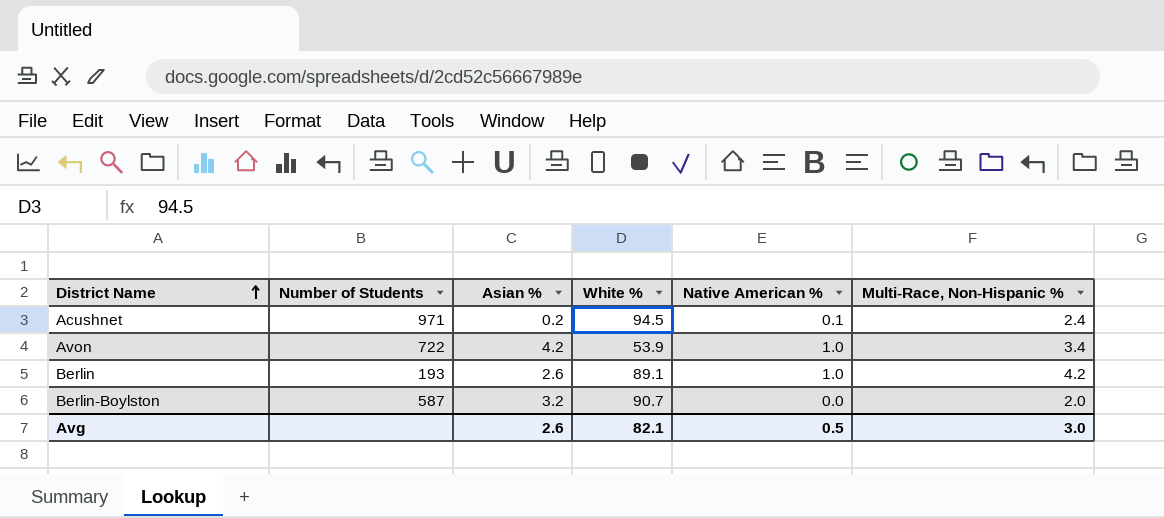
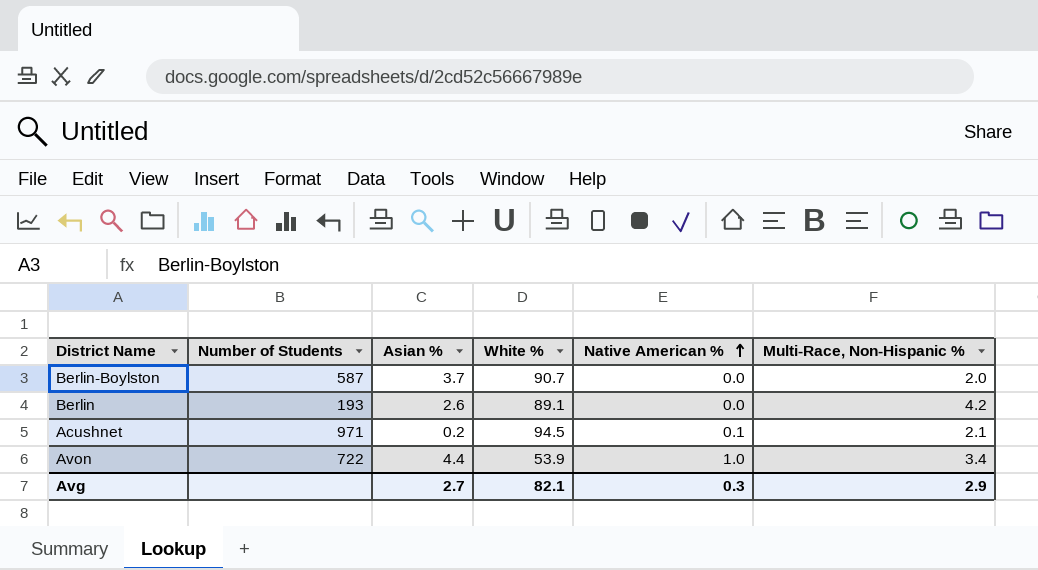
row order: District Name ascending -> Native American % ascending
Berlin-Boylston | Asian %: 3.2 -> 3.7
Berlin | Native American %: 1.0 -> 0.0
Acushnet | Multi-Race, Non-Hispanic %: 2.4 -> 2.1
Avon | Asian %: 4.2 -> 4.4
Avg | Asian %: 2.6 -> 2.7
Avg | Native American %: 0.5 -> 0.3
Avg | Multi-Race, Non-Hispanic %: 3.0 -> 2.9

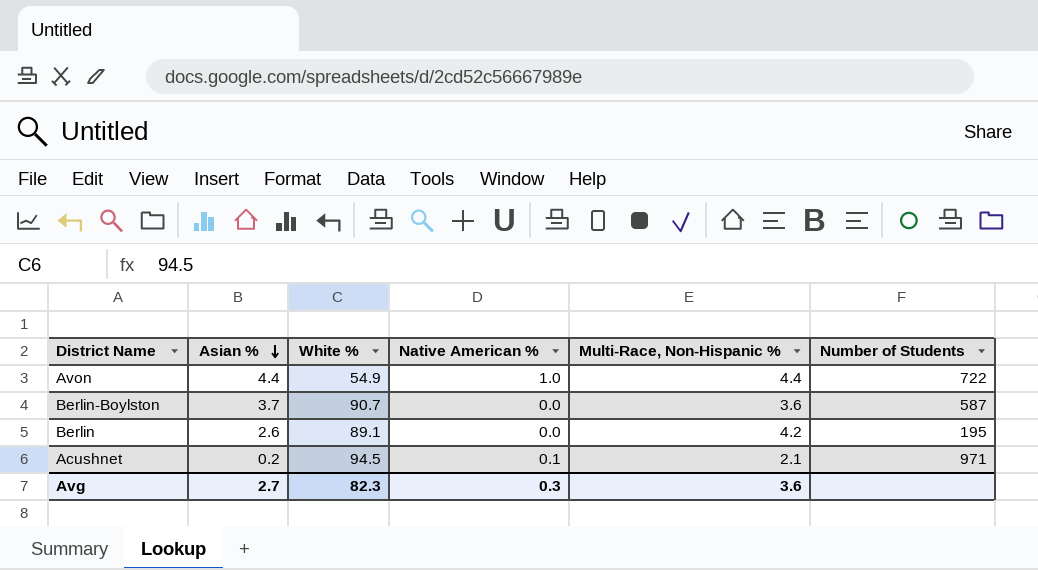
row order: Native American % ascending -> Asian % descending
column Number of Students | position: 2 -> 6
Avon | White %: 53.9 -> 54.9
Avon | Multi-Race, Non-Hispanic %: 3.4 -> 4.4
Berlin-Boylston | Multi-Race, Non-Hispanic %: 2.0 -> 3.6
Berlin | Number of Students: 193 -> 195
Avg | White %: 82.1 -> 82.3
Avg | Multi-Race, Non-Hispanic %: 2.9 -> 3.6

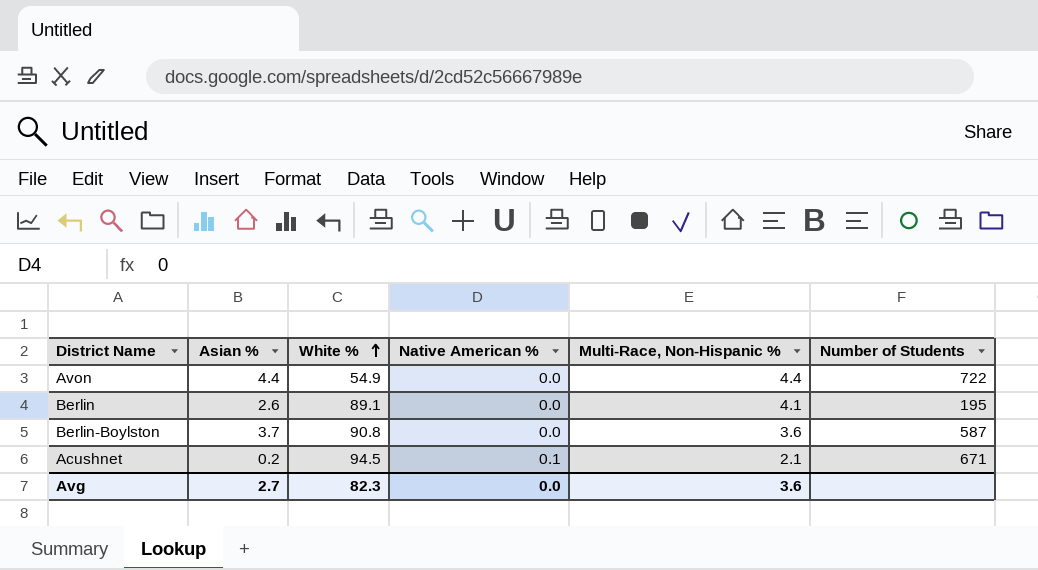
row order: Asian % descending -> White % ascending
Avon | Native American %: 1.0 -> 0.0
Berlin | Multi-Race, Non-Hispanic %: 4.2 -> 4.1
Berlin-Boylston | White %: 90.7 -> 90.8
Acushnet | Number of Students: 971 -> 671
Avg | Native American %: 0.3 -> 0.0

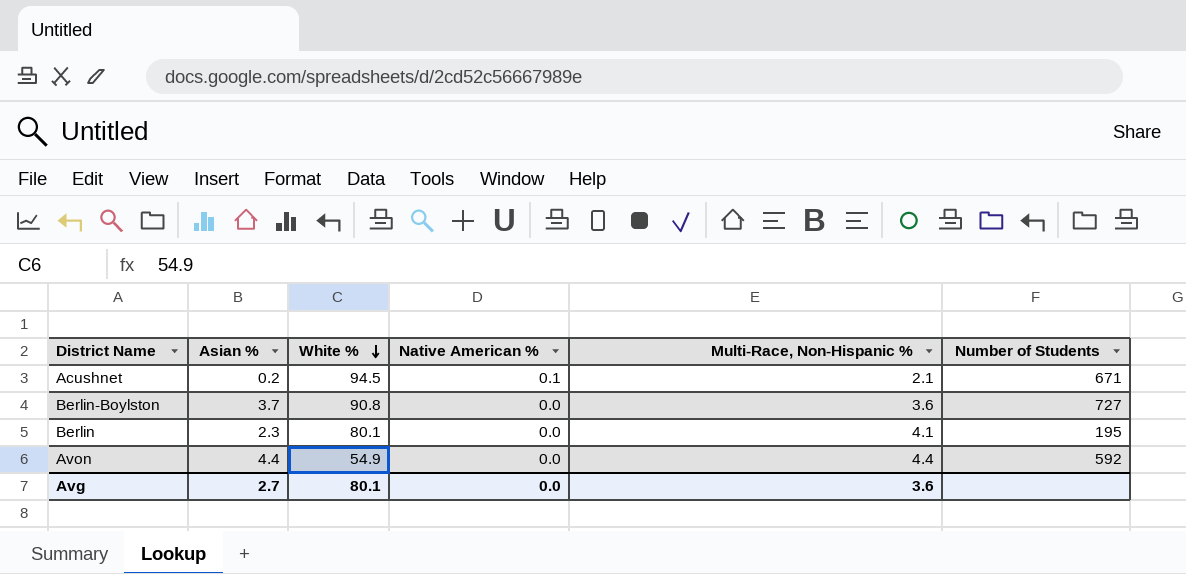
row order: White % ascending -> White % descending
Berlin-Boylston | Number of Students: 587 -> 727
Berlin | Asian %: 2.6 -> 2.3
Berlin | White %: 89.1 -> 80.1
Avon | Number of Students: 722 -> 592
Avg | White %: 82.3 -> 80.1

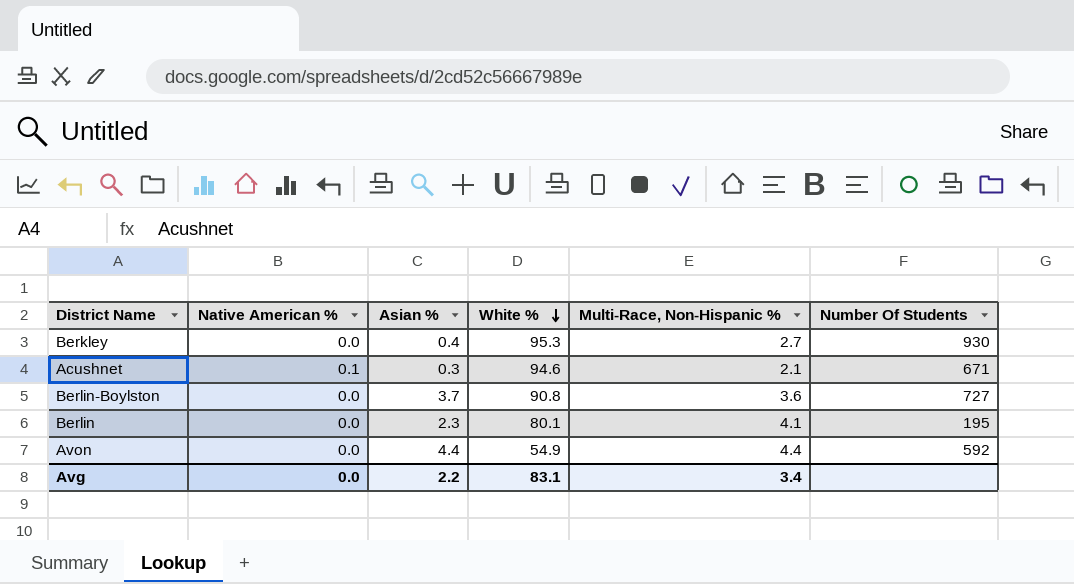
column Native American % | position: 4 -> 2
column name: Number of Students -> Number Of Students
row Berkley: none -> 0.0 | 0.4 | 95.3 | 2.7 | 930
Acushnet | Asian %: 0.2 -> 0.3
Acushnet | White %: 94.5 -> 94.6
Avg | Asian %: 2.7 -> 2.2
Avg | White %: 80.1 -> 83.1
Avg | Multi-Race, Non-Hispanic %: 3.6 -> 3.4

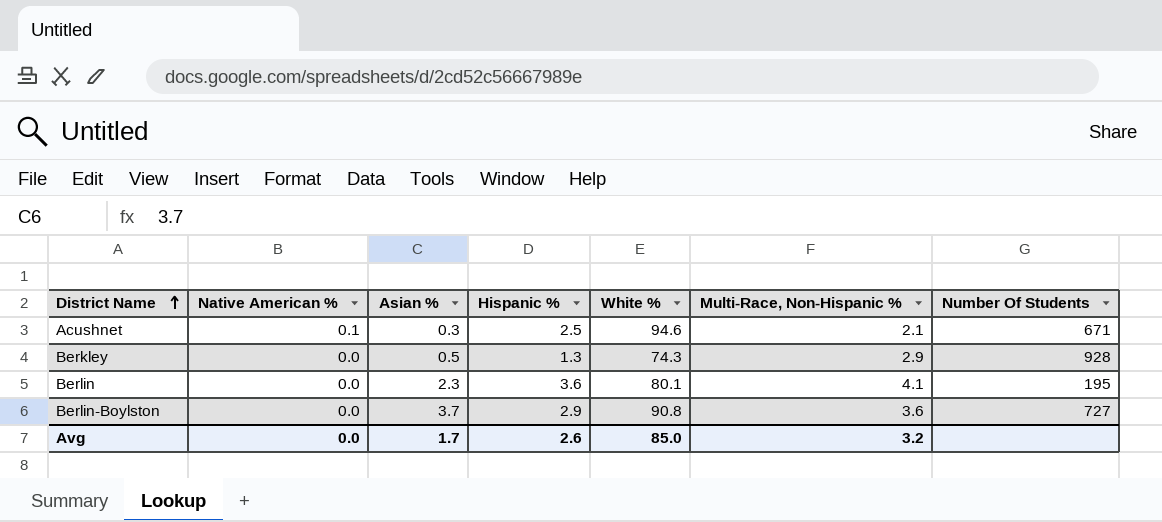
row order: White % descending -> District Name ascending
column Hispanic % | position: none -> 4
row Avon: 0.0 | 4.4 | 54.9 | 4.4 | 592 -> none
Berkley | Asian %: 0.4 -> 0.5
Berkley | White %: 95.3 -> 74.3
Berkley | Multi-Race, Non-Hispanic %: 2.7 -> 2.9
Berkley | Number Of Students: 930 -> 928
Avg | Asian %: 2.2 -> 1.7
Avg | White %: 83.1 -> 85.0
Avg | Multi-Race, Non-Hispanic %: 3.4 -> 3.2

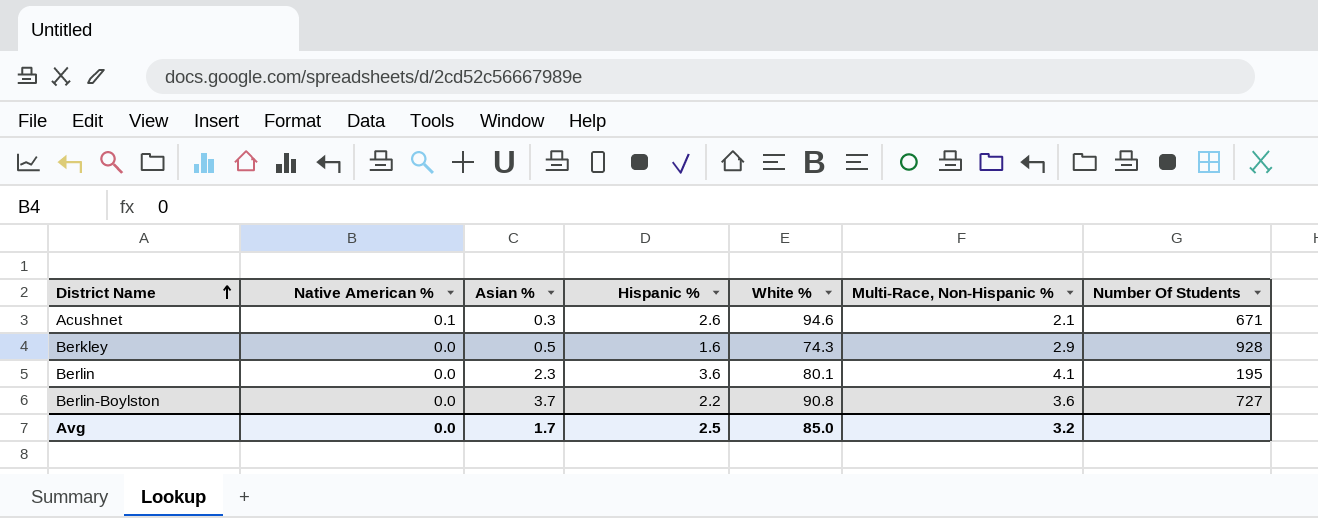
Acushnet | Hispanic %: 2.5 -> 2.6
Berkley | Hispanic %: 1.3 -> 1.6
Berlin-Boylston | Hispanic %: 2.9 -> 2.2
Avg | Hispanic %: 2.6 -> 2.5

